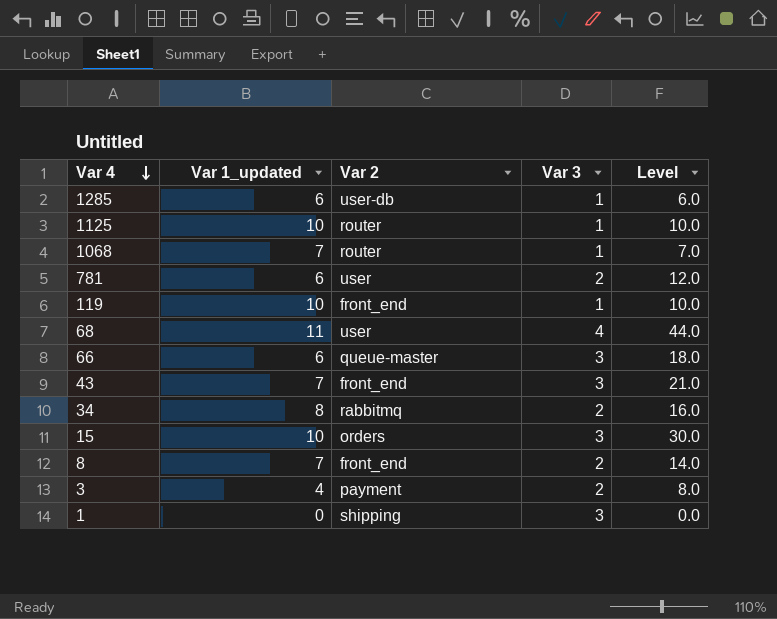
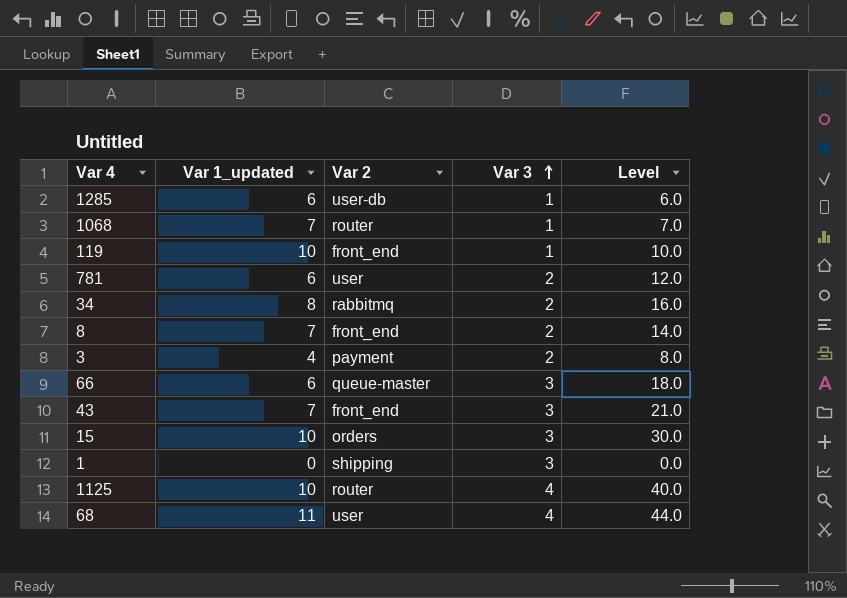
row order: Var 4 descending -> Var 3 ascending
1125 | Var 3: 1 -> 4
1125 | Level: 10.0 -> 40.0

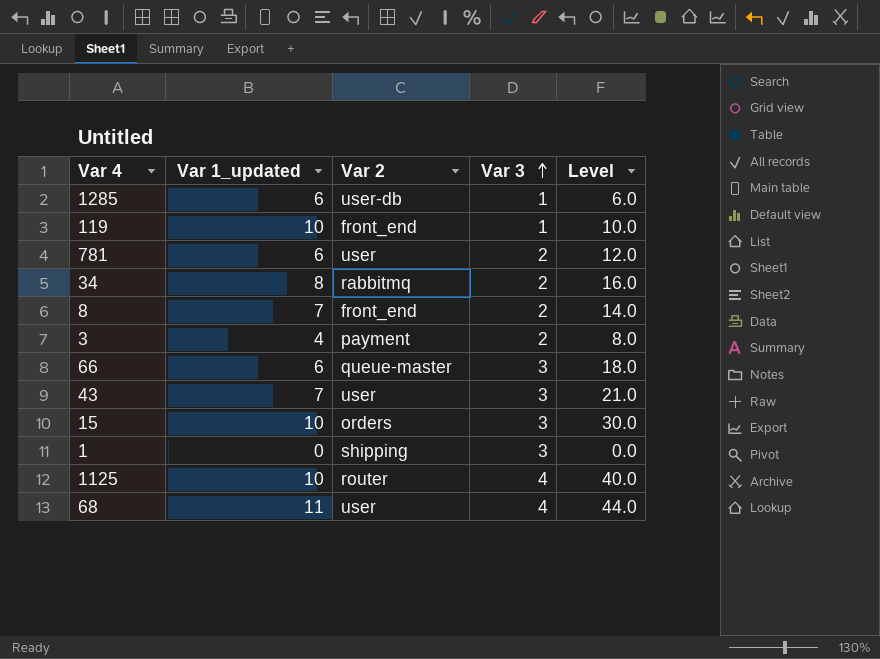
row 1068: 7 | router | 1 | 7.0 -> none
43 | Var 2: front_end -> user

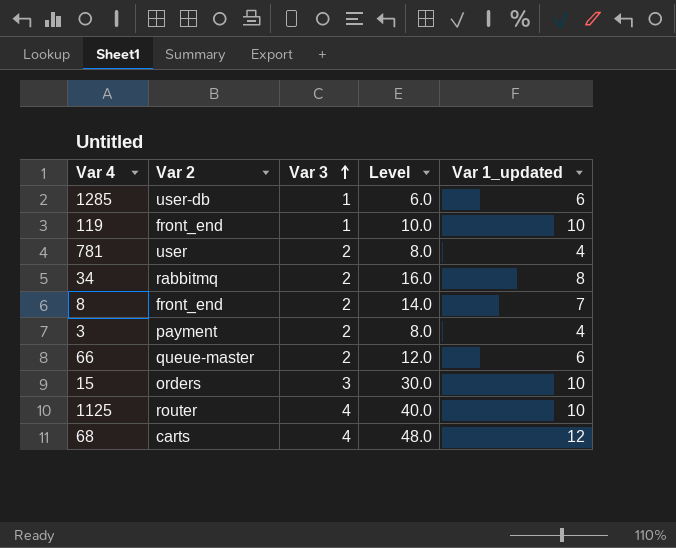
column Var 1_updated | position: 2 -> 5
row 43: 7 | user | 3 | 21.0 -> none
row 1: 0 | shipping | 3 | 0.0 -> none
781 | Level: 12.0 -> 8.0
781 | Var 1_updated: 6 -> 4
66 | Var 3: 3 -> 2
66 | Level: 18.0 -> 12.0
68 | Var 2: user -> carts
68 | Level: 44.0 -> 48.0
68 | Var 1_updated: 11 -> 12

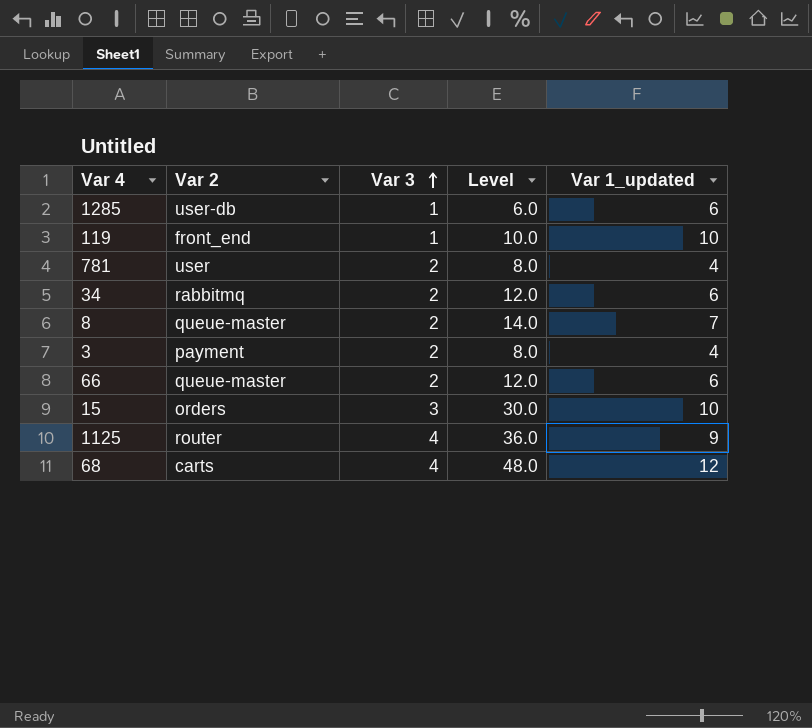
34 | Level: 16.0 -> 12.0
34 | Var 1_updated: 8 -> 6
8 | Var 2: front_end -> queue-master
1125 | Level: 40.0 -> 36.0
1125 | Var 1_updated: 10 -> 9

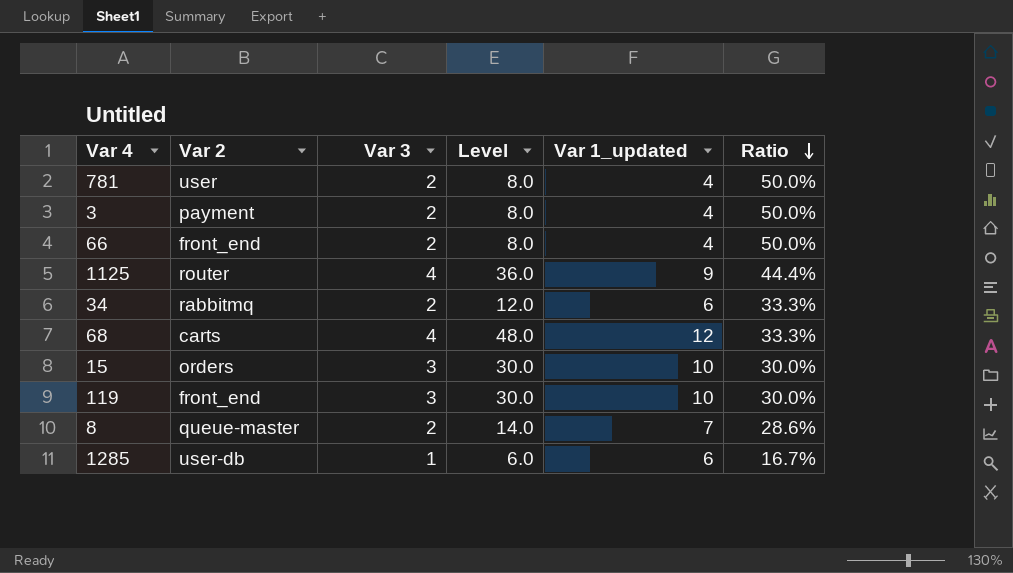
row order: Var 3 ascending -> Ratio descending
column Ratio | formula: none -> [Var 3] / [Var 1_updated]
66 | Var 2: queue-master -> front_end
66 | Level: 12.0 -> 8.0
66 | Var 1_updated: 6 -> 4
119 | Var 3: 1 -> 3
119 | Level: 10.0 -> 30.0

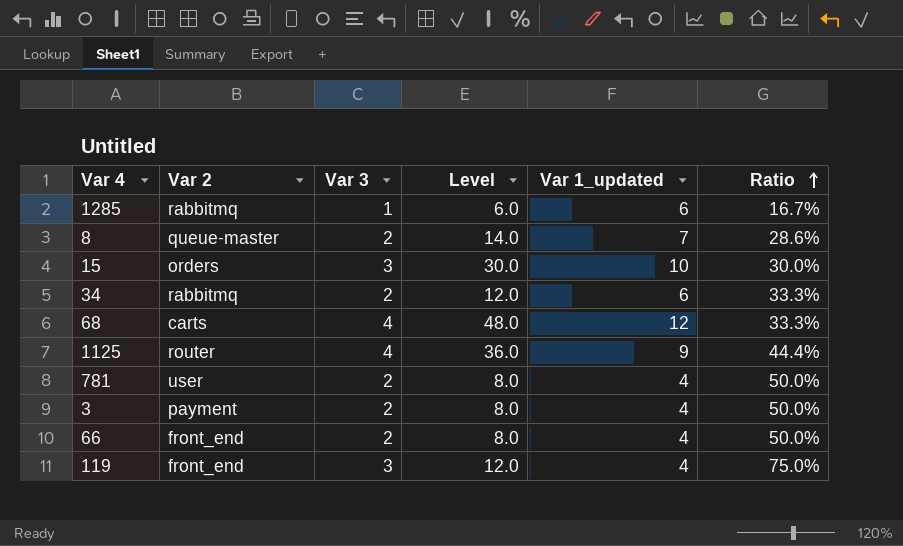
row order: Ratio descending -> Ratio ascending
1285 | Var 2: user-db -> rabbitmq
119 | Level: 30.0 -> 12.0
119 | Var 1_updated: 10 -> 4
119 | Ratio: 30.0% -> 75.0%

